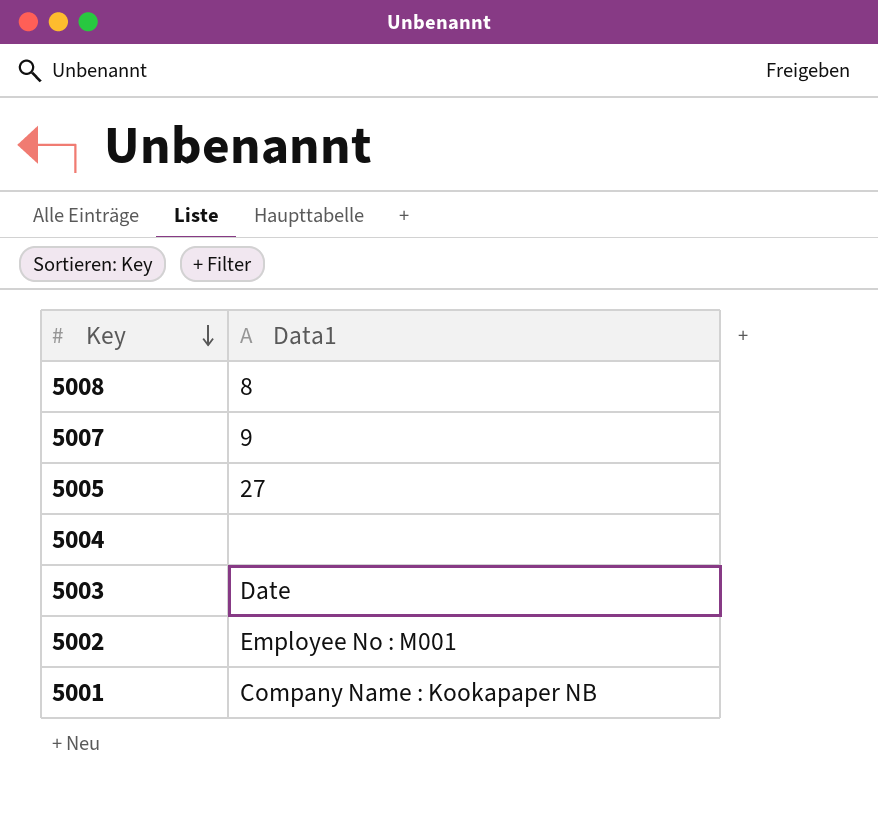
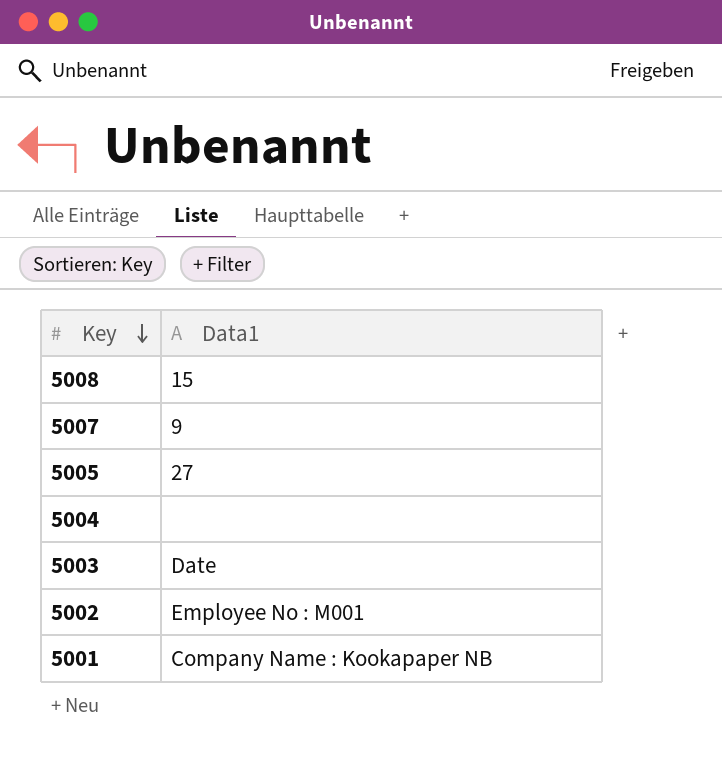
5008 | Data1: 8 -> 15

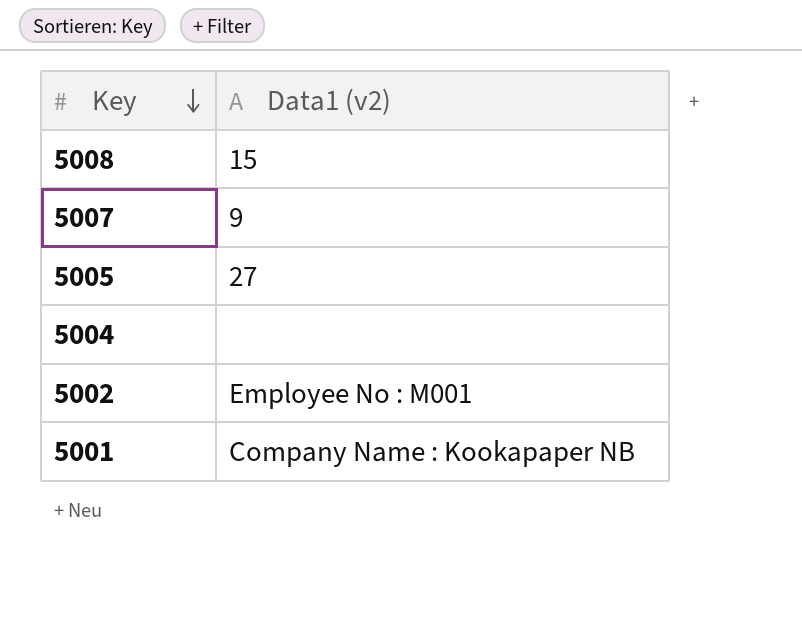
column name: Data1 -> Data1 (v2)
row 5003: Date -> none

